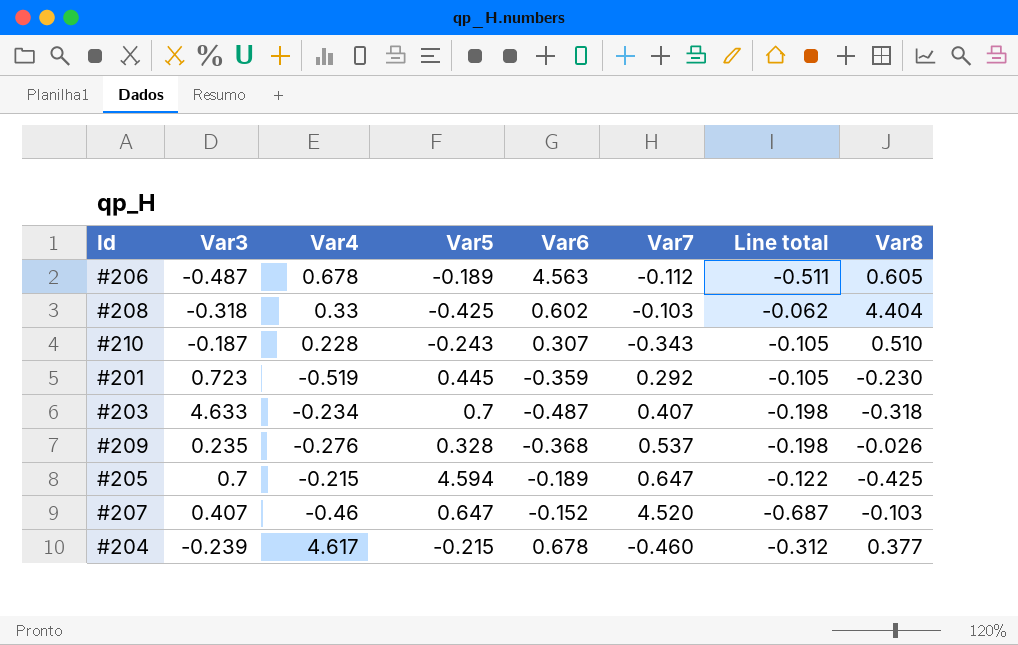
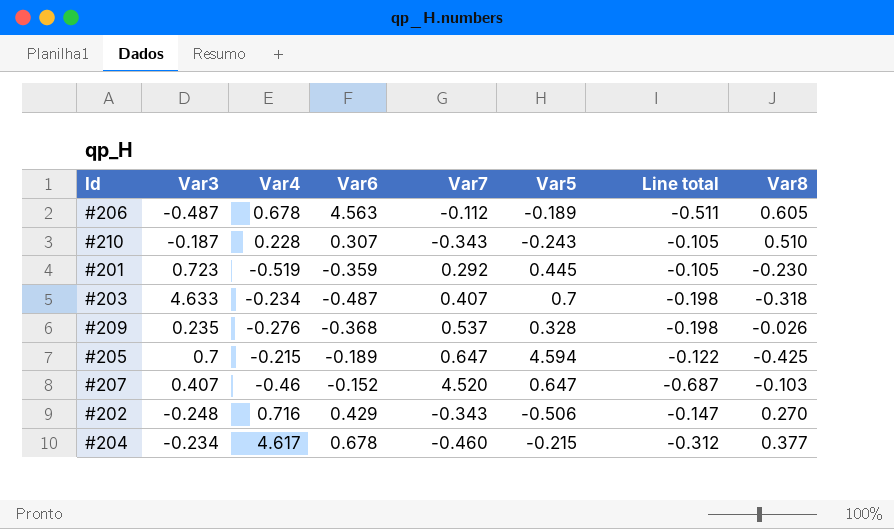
column Var5 | position: 4 -> 6
row #208: -0.318 | 0.33 | -0.425 | 0.602 | -0.103 | -0.062 | 4.404 -> none
row #202: none -> -0.248 | 0.716 | 0.429 | -0.343 | -0.506 | -0.147 | 0.270
#204 | Var3: -0.239 -> -0.234

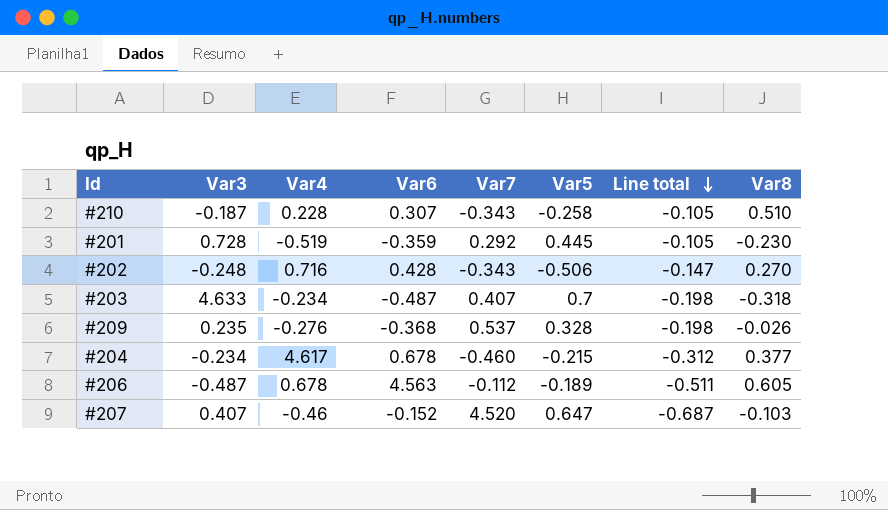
row order: none -> Line total descending
row #205: 0.7 | -0.215 | -0.189 | 0.647 | 4.594 | -0.122 | -0.425 -> none
#210 | Var5: -0.243 -> -0.258
#201 | Var3: 0.723 -> 0.728
#202 | Var6: 0.429 -> 0.428

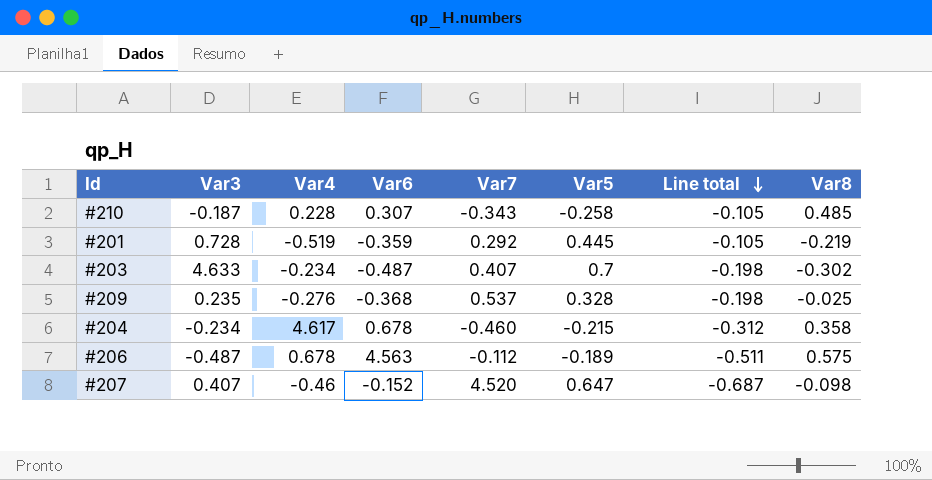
row #202: -0.248 | 0.716 | 0.428 | -0.343 | -0.506 | -0.147 | 0.270 -> none
#210 | Var8: 0.510 -> 0.485
#201 | Var8: -0.230 -> -0.219
#203 | Var8: -0.318 -> -0.302
#209 | Var8: -0.026 -> -0.025
#204 | Var8: 0.377 -> 0.358
#206 | Var8: 0.605 -> 0.575
#207 | Var8: -0.103 -> -0.098

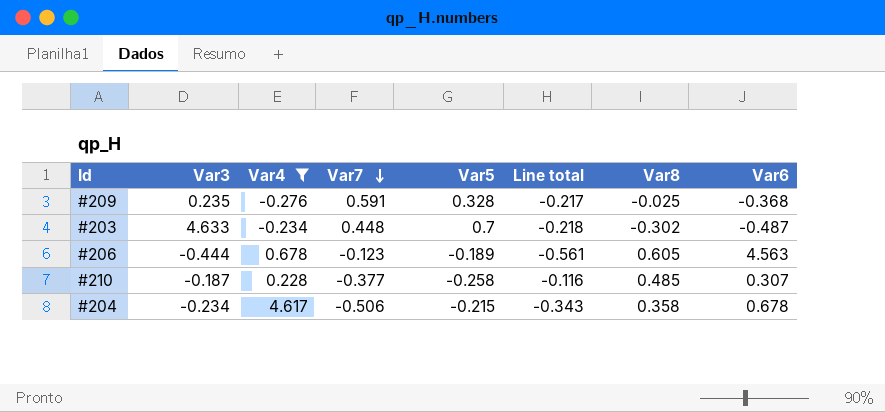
filter: none -> Var4 >= -0.276
row order: Line total descending -> Var7 descending
column Var6 | position: 4 -> 8
#209 | Var7: 0.537 -> 0.591
#209 | Line total: -0.198 -> -0.217
#203 | Var7: 0.407 -> 0.448
#203 | Line total: -0.198 -> -0.218
#206 | Var3: -0.487 -> -0.444
#206 | Var7: -0.112 -> -0.123
#206 | Line total: -0.511 -> -0.561
#206 | Var8: 0.575 -> 0.605
#210 | Var7: -0.343 -> -0.377
#210 | Line total: -0.105 -> -0.116
#204 | Var7: -0.460 -> -0.506
#204 | Line total: -0.312 -> -0.343

